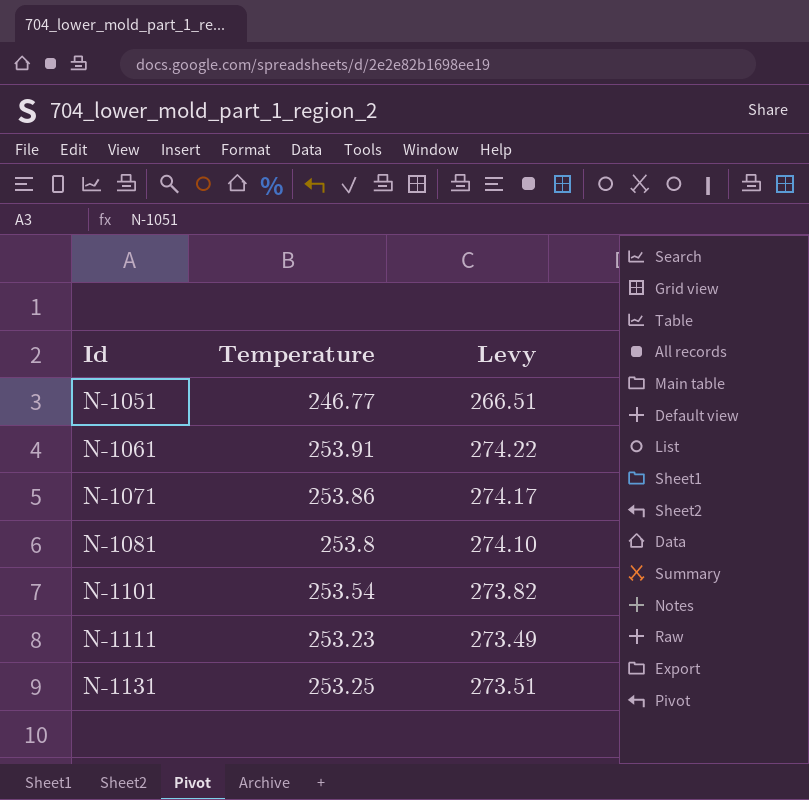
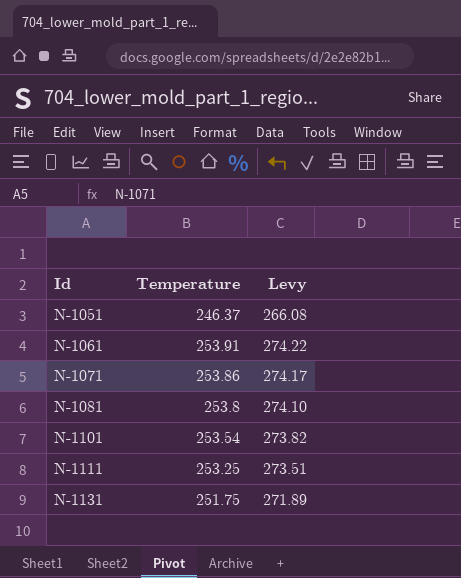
N-1051 | Temperature: 246.77 -> 246.37
N-1051 | Levy: 266.51 -> 266.08
N-1111 | Temperature: 253.23 -> 253.25
N-1111 | Levy: 273.49 -> 273.51
N-1131 | Temperature: 253.25 -> 251.75
N-1131 | Levy: 273.51 -> 271.89

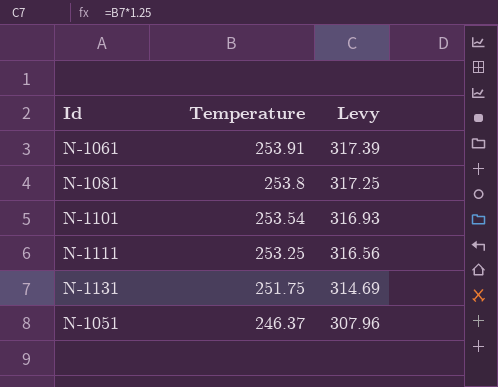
row order: Id ascending -> Temperature descending
column Levy | formula: [Temperature] * 1.08 -> [Temperature] * 1.25
row N-1071: 253.86 | 274.17 -> none

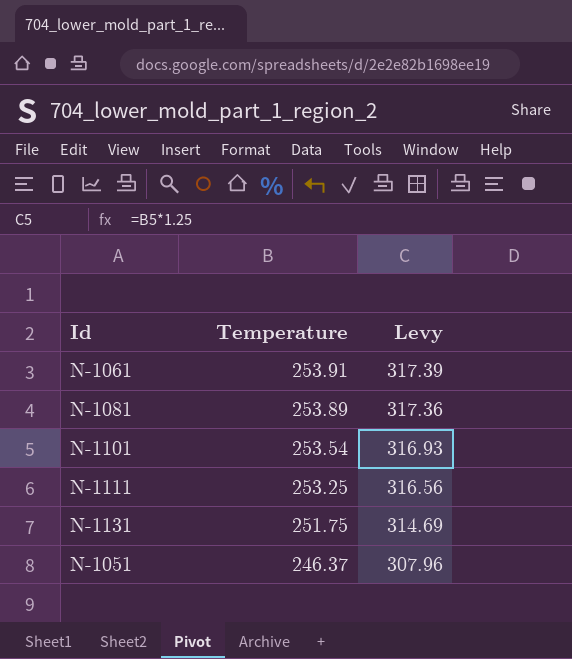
N-1081 | Temperature: 253.8 -> 253.89
N-1081 | Levy: 317.25 -> 317.36

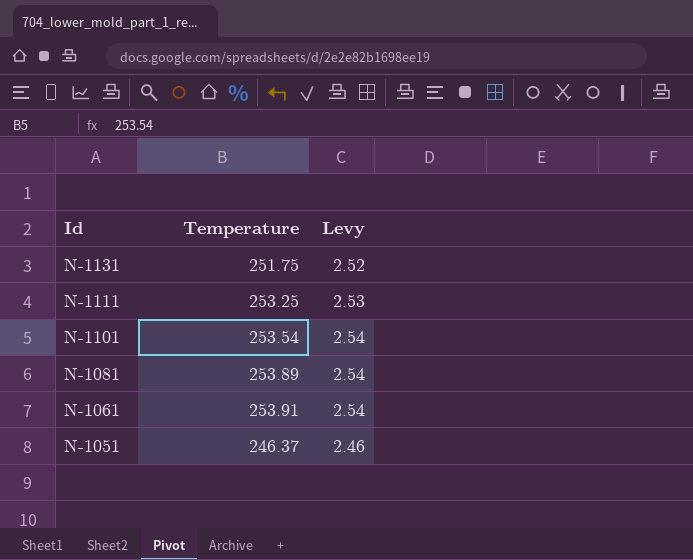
row order: Temperature descending -> Id descending
column Levy | formula: [Temperature] * 1.25 -> [Temperature] * 0.01

